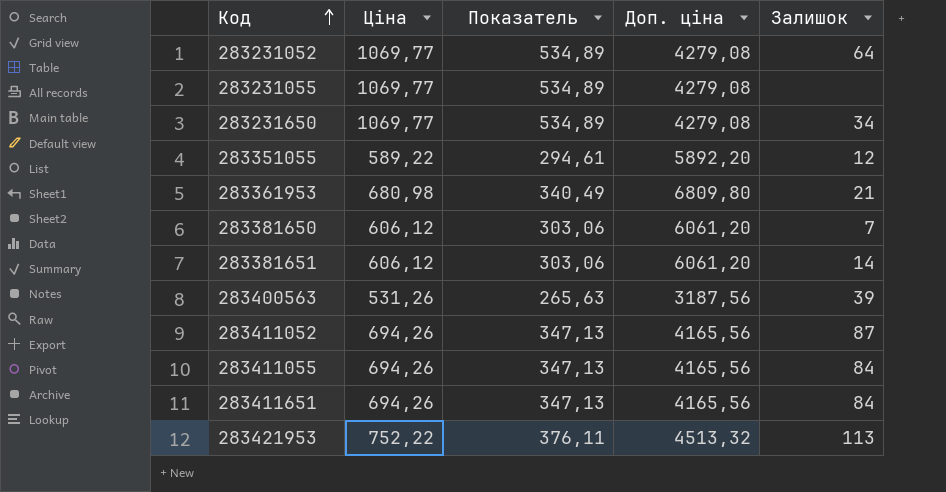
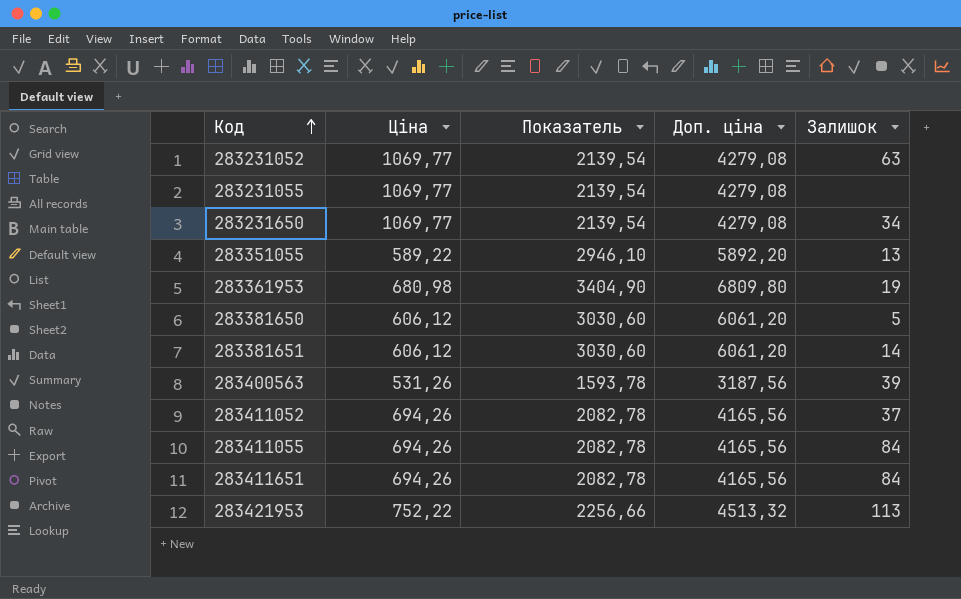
column Показатель | formula: [Ціна] * 0,5 -> [Доп. ціна] * 0,5
283231052 | Залишок: 64 -> 63
283351055 | Залишок: 12 -> 13
283361953 | Залишок: 21 -> 19
283381650 | Залишок: 7 -> 5
283411052 | Залишок: 87 -> 37

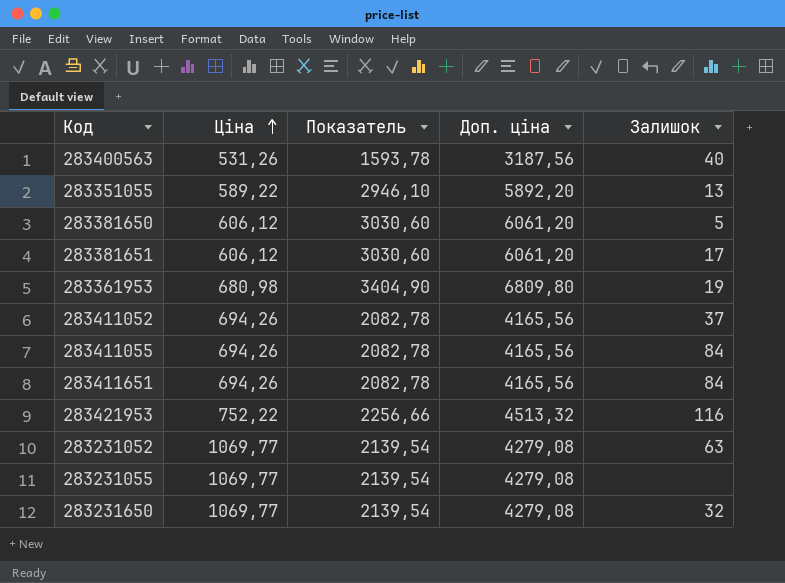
row order: Код ascending -> Ціна ascending
283400563 | Залишок: 39 -> 40
283381651 | Залишок: 14 -> 17
283421953 | Залишок: 113 -> 116
283231650 | Залишок: 34 -> 32

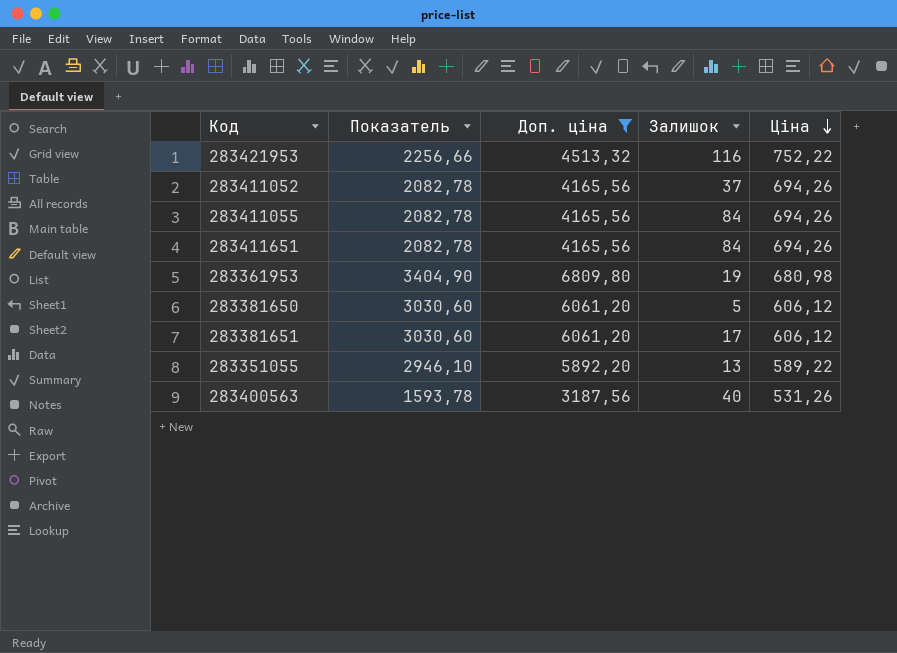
filter: none -> Доп. ціна != 4279,08
row order: Ціна ascending -> Ціна descending
column Ціна | position: 2 -> 5

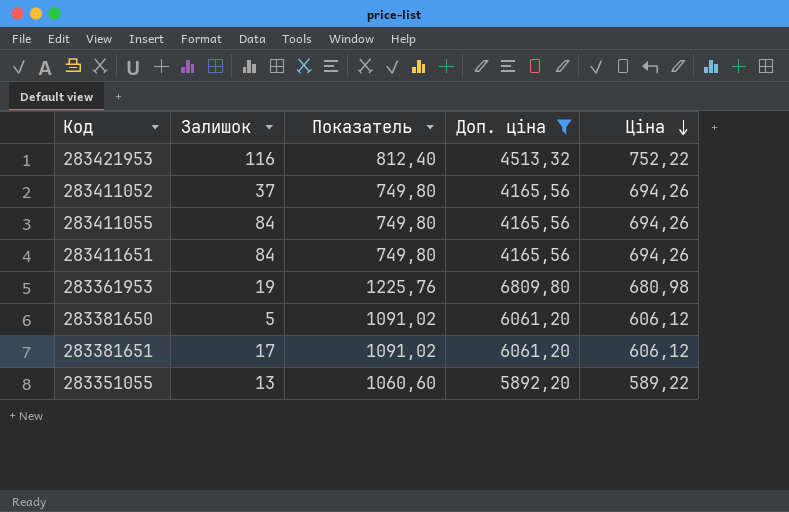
column Залишок | position: 4 -> 2
column Показатель | formula: [Доп. ціна] * 0,5 -> [Доп. ціна] * 0,18
row 283400563: 1593,78 | 3187,56 | 40 | 531,26 -> none

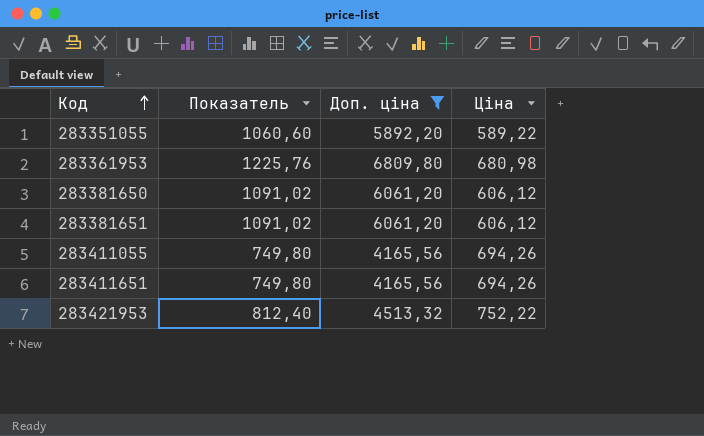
row order: Ціна descending -> Код ascending
column Залишок | position: 2 -> none
row 283411052: 37 | 749,80 | 4165,56 | 694,26 -> none

